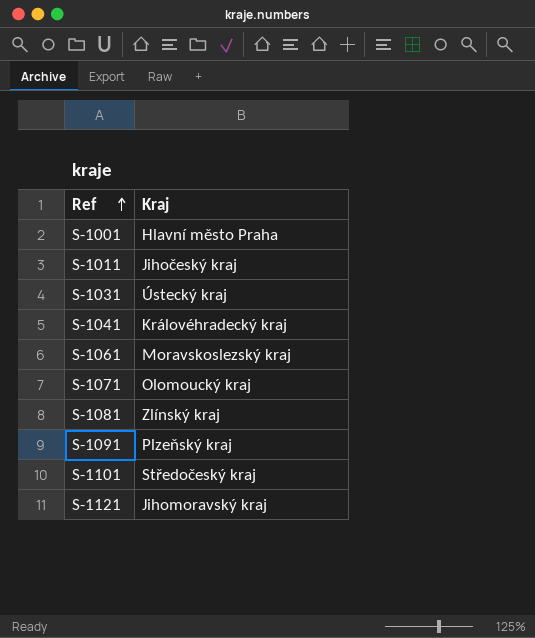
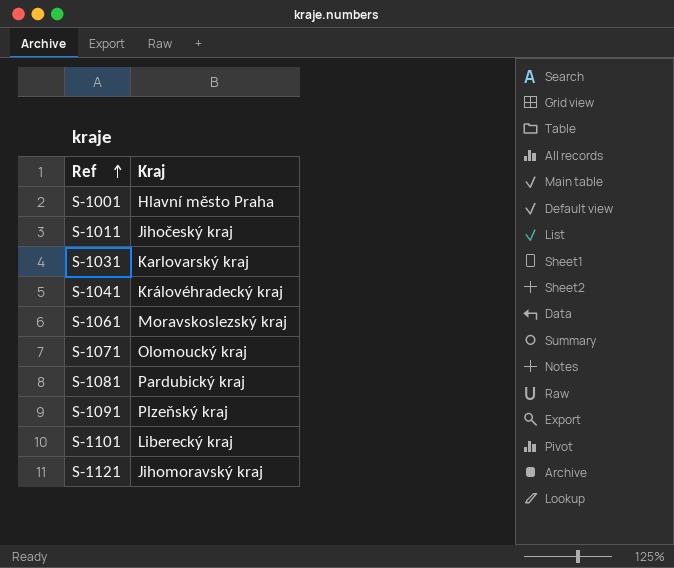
S-1031 | Kraj: Ústecký kraj -> Karlovarský kraj
S-1081 | Kraj: Zlínský kraj -> Pardubický kraj
S-1101 | Kraj: Středočeský kraj -> Liberecký kraj

